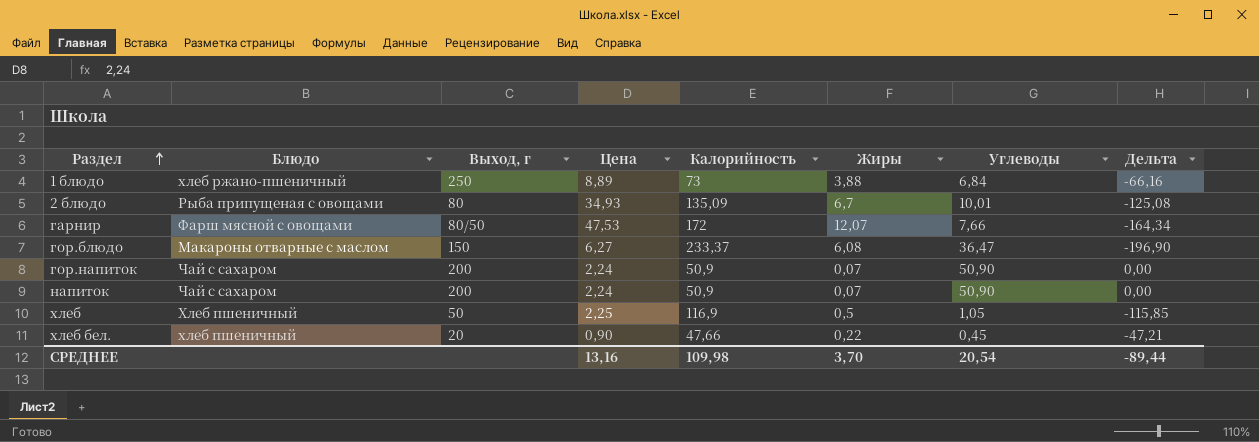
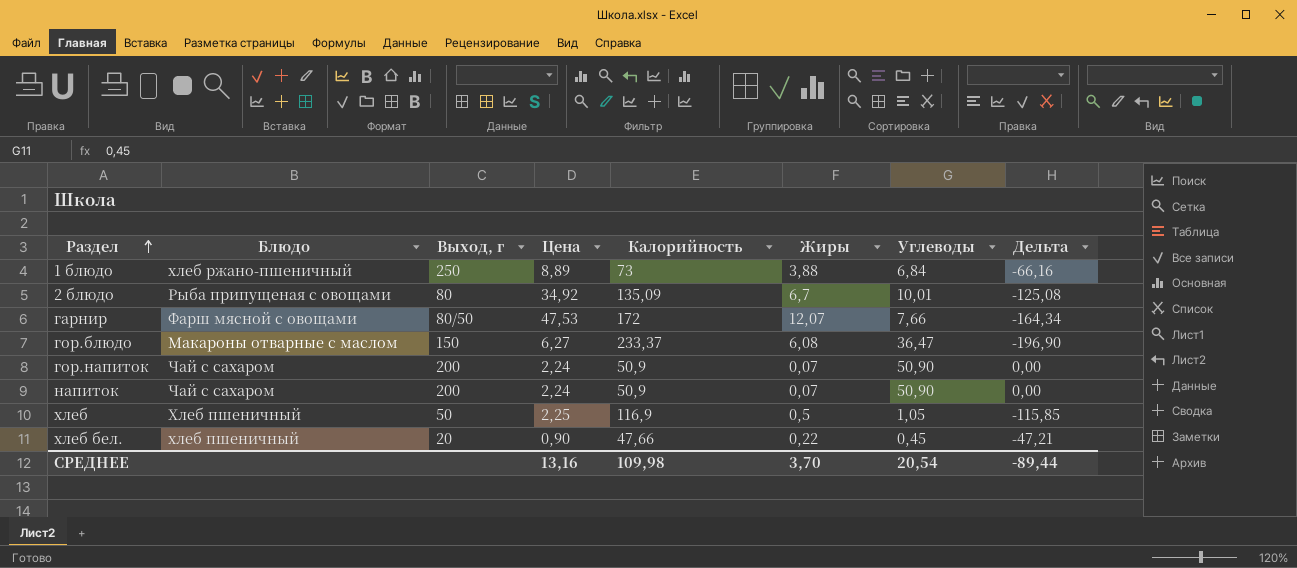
2 блюдо | Цена: 34,93 -> 34,92

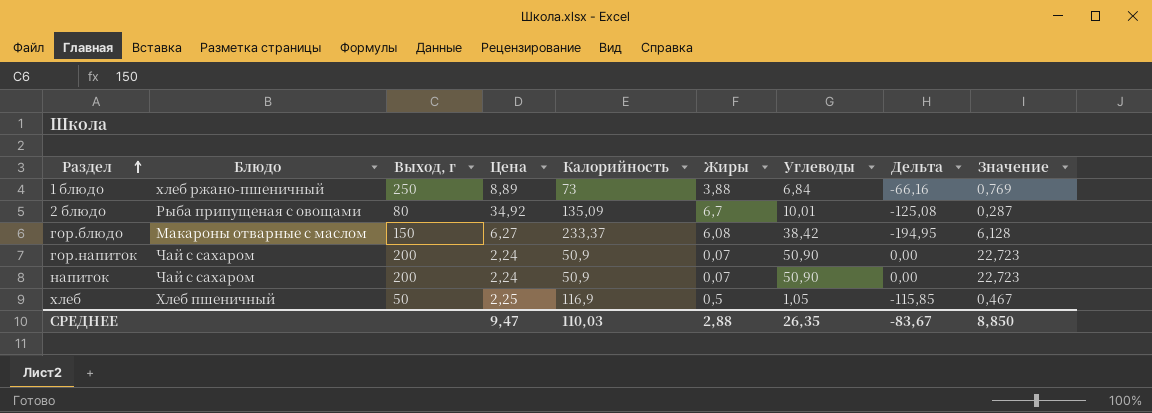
column Значение | formula: none -> [Углеводы] / [Цена]
row гарнир: Фарш мясной с овощами | 80/50 | 47,53 | 172 | 12,07 | 7,66 | -164,34 -> none
row хлеб бел.: хлеб пшеничный | 20 | 0,90 | 47,66 | 0,22 | 0,45 | -47,21 -> none
гор.блюдо | Углеводы: 36,47 -> 38,42
гор.блюдо | Дельта: -196,90 -> -194,95
СРЕДНЕЕ | Цена: 13,16 -> 9,47
СРЕДНЕЕ | Калорийность: 109,98 -> 110,03
СРЕДНЕЕ | Жиры: 3,70 -> 2,88
СРЕДНЕЕ | Углеводы: 20,54 -> 26,35
СРЕДНЕЕ | Дельта: -89,44 -> -83,67

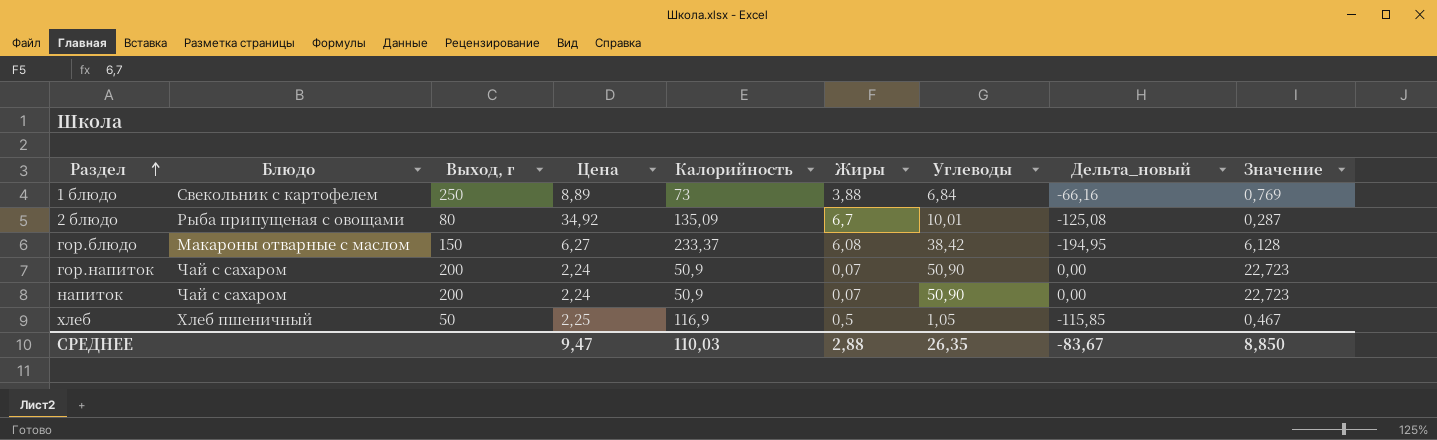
column name: Дельта -> Дельта_новый
1 блюдо | Блюдо: хлеб ржано-пшеничный -> Свекольник с картофелем

